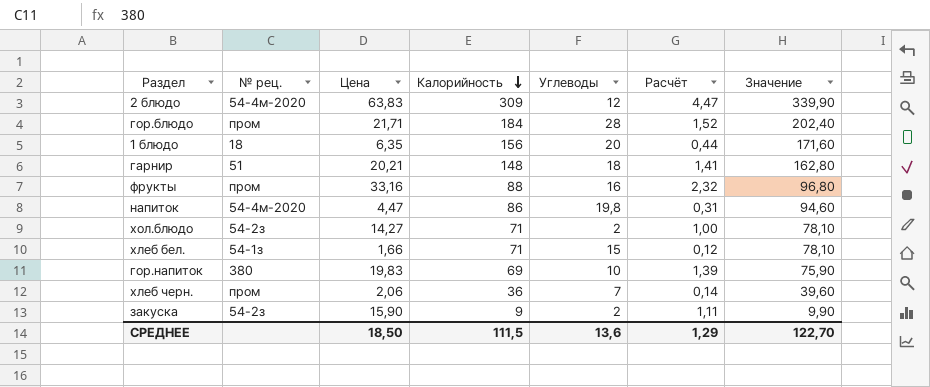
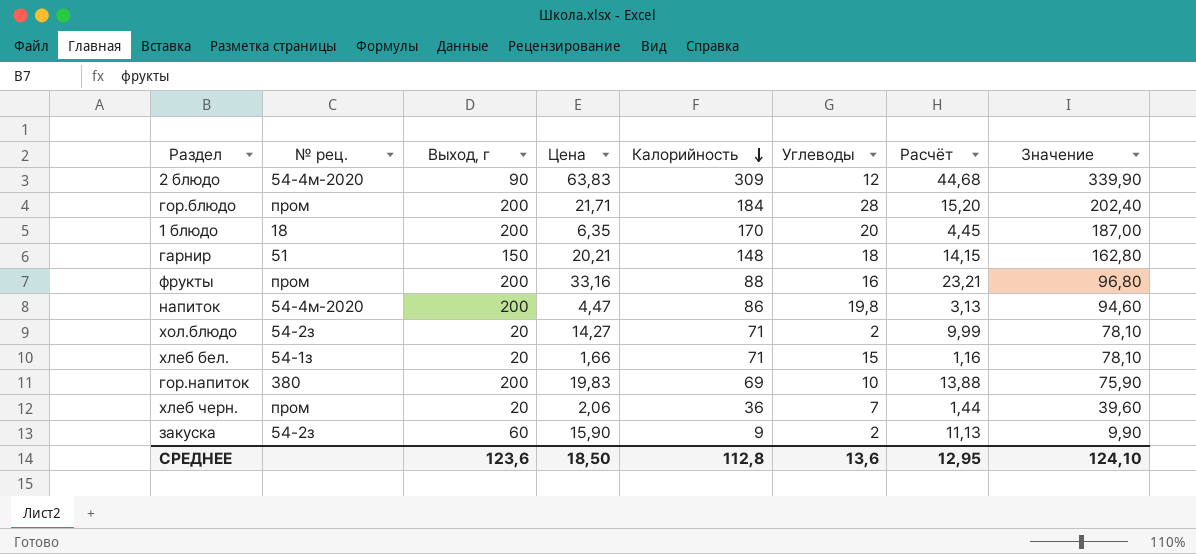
column Выход, г | position: none -> 3
column Расчёт | formula: [Цена] * 0,07 -> [Цена] * 0,7
1 блюдо | Калорийность: 156 -> 170
1 блюдо | Значение: 171,60 -> 187,00
СРЕДНЕЕ | Калорийность: 111,5 -> 112,8
СРЕДНЕЕ | Расчёт: 1,29 -> 12,95
СРЕДНЕЕ | Значение: 122,70 -> 124,10

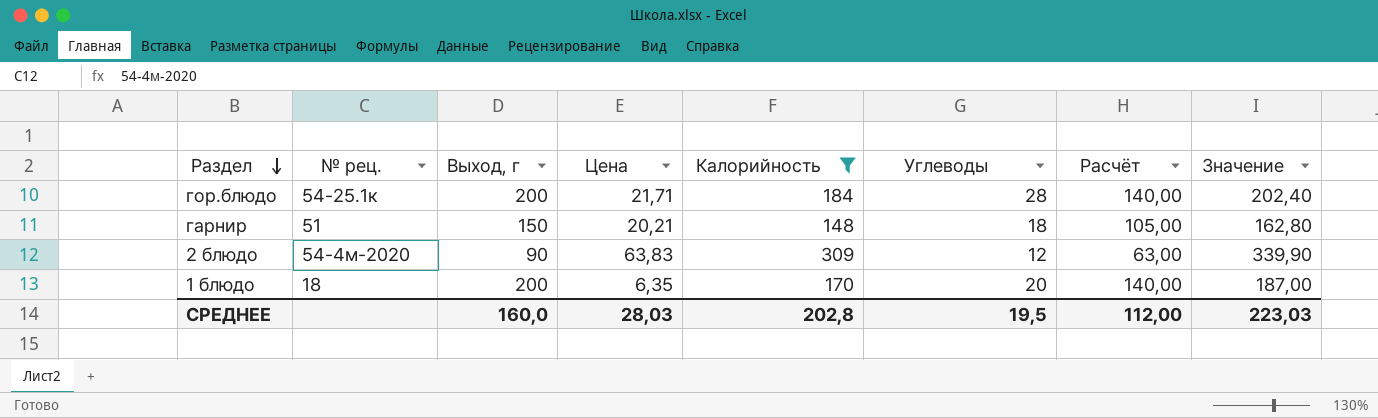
filter: none -> Калорийность >= 148
row order: Калорийность descending -> Раздел descending
column Расчёт | formula: [Цена] * 0,7 -> [Выход, г] * 0,7
гор.блюдо | № рец.: пром -> 54-25.1к
СРЕДНЕЕ | Выход, г: 123,6 -> 160,0
СРЕДНЕЕ | Цена: 18,50 -> 28,03
СРЕДНЕЕ | Калорийность: 112,8 -> 202,8
СРЕДНЕЕ | Углеводы: 13,6 -> 19,5
СРЕДНЕЕ | Расчёт: 12,95 -> 112,00
СРЕДНЕЕ | Значение: 124,10 -> 223,03

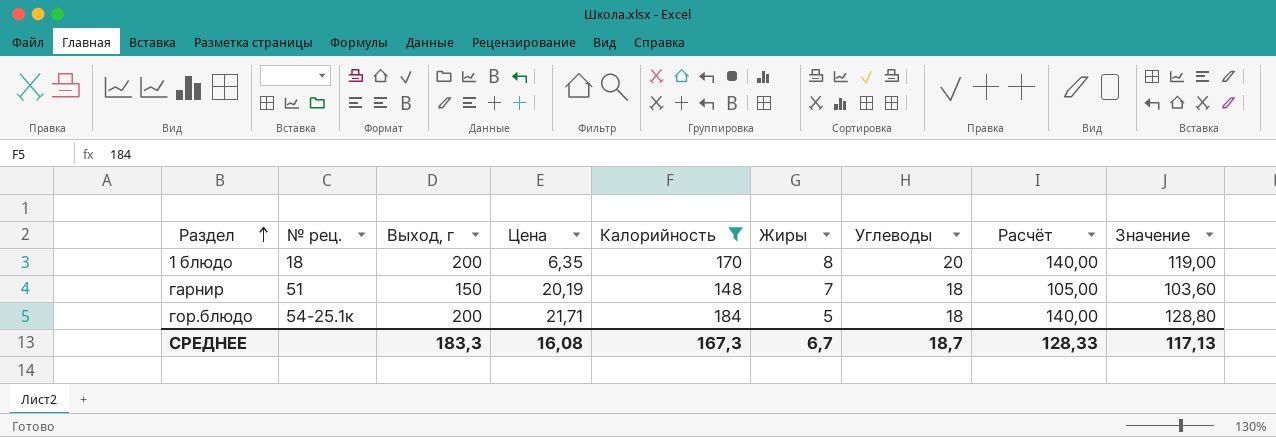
row order: Раздел descending -> Раздел ascending
column Жиры | position: none -> 6
column Значение | formula: [Калорийность] * 1,1 -> [Калорийность] * 0,7
row 2 блюдо: 54-4м-2020 | 90 | 63,83 | 309 | 12 | 63,00 | 339,90 -> none
гарнир | Цена: 20,21 -> 20,19
гор.блюдо | Углеводы: 28 -> 18
СРЕДНЕЕ | Выход, г: 160,0 -> 183,3
СРЕДНЕЕ | Цена: 28,03 -> 16,08
СРЕДНЕЕ | Калорийность: 202,8 -> 167,3
СРЕДНЕЕ | Углеводы: 19,5 -> 18,7
СРЕДНЕЕ | Расчёт: 112,00 -> 128,33
СРЕДНЕЕ | Значение: 223,03 -> 117,13

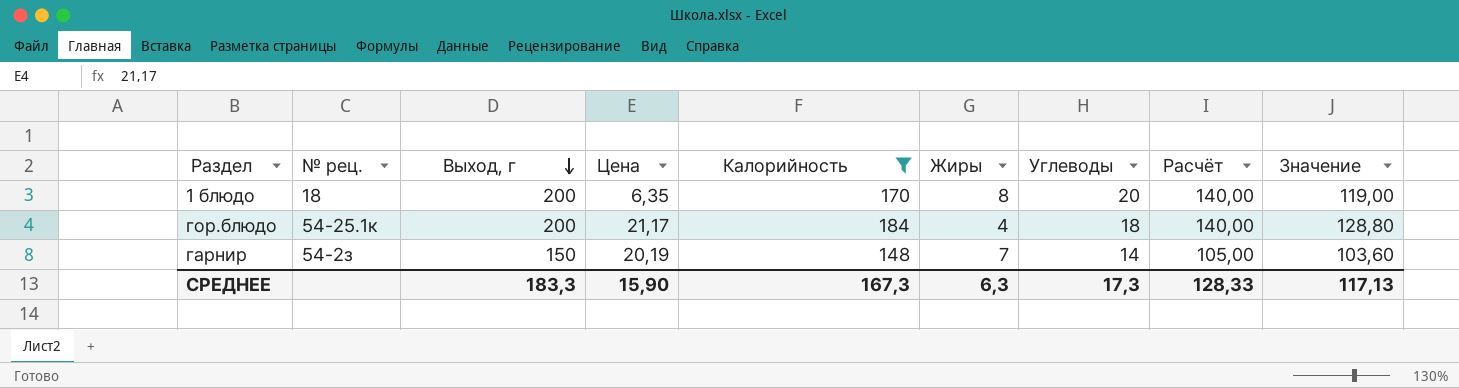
row order: Раздел ascending -> Выход, г descending
гор.блюдо | Цена: 21,71 -> 21,17
гор.блюдо | Жиры: 5 -> 4
гарнир | № рец.: 51 -> 54-2з
гарнир | Углеводы: 18 -> 14
СРЕДНЕЕ | Цена: 16,08 -> 15,90
СРЕДНЕЕ | Жиры: 6,7 -> 6,3
СРЕДНЕЕ | Углеводы: 18,7 -> 17,3

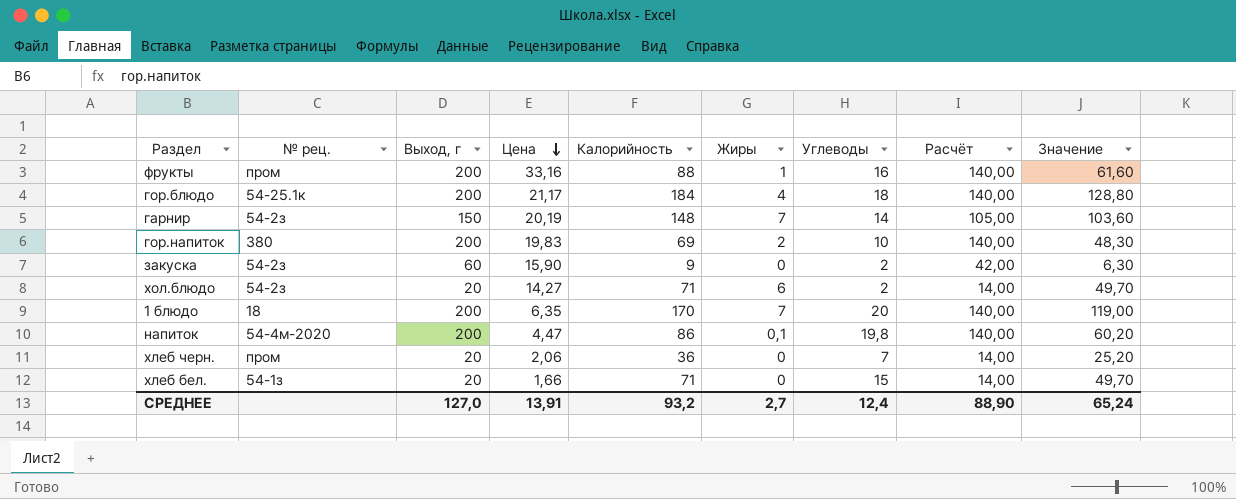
filter: Калорийность >= 148 -> none
row order: Выход, г descending -> Цена descending
1 блюдо | Жиры: 8 -> 7
СРЕДНЕЕ | Выход, г: 183,3 -> 127,0
СРЕДНЕЕ | Цена: 15,90 -> 13,91
СРЕДНЕЕ | Калорийность: 167,3 -> 93,2
СРЕДНЕЕ | Жиры: 6,3 -> 2,7
СРЕДНЕЕ | Углеводы: 17,3 -> 12,4
СРЕДНЕЕ | Расчёт: 128,33 -> 88,90
СРЕДНЕЕ | Значение: 117,13 -> 65,24

